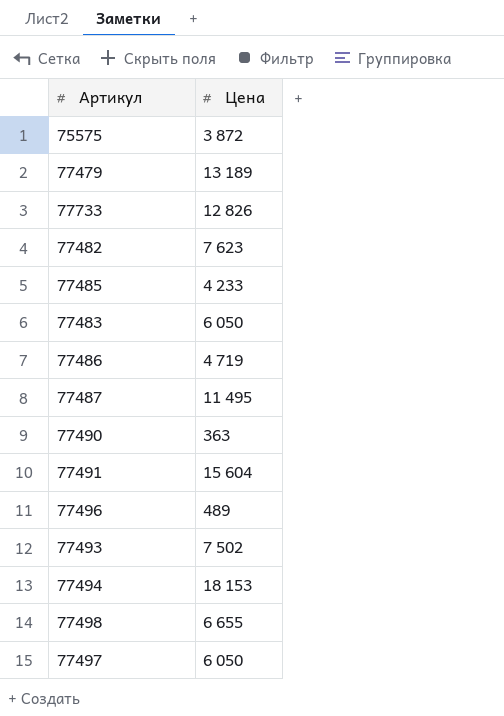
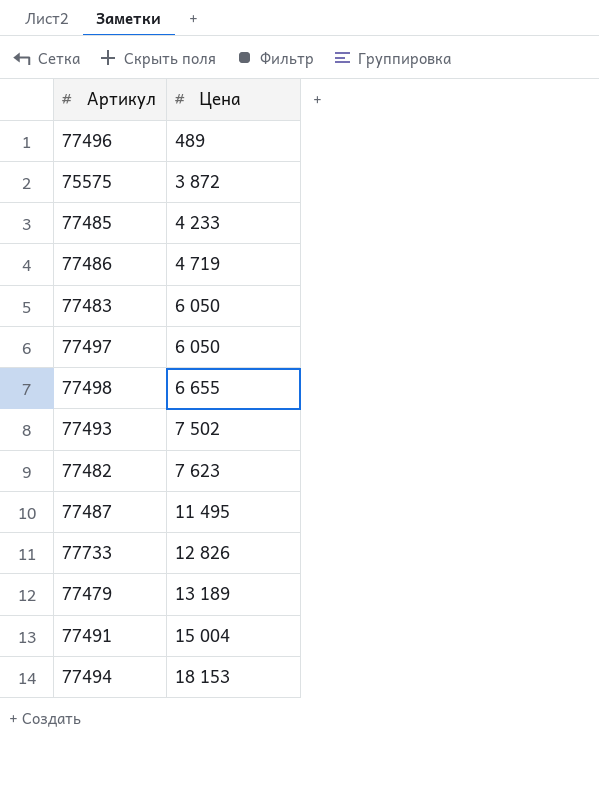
row order: none -> Цена ascending
row 77490: 363 -> none
77491 | Цена: 15 604 -> 15 004

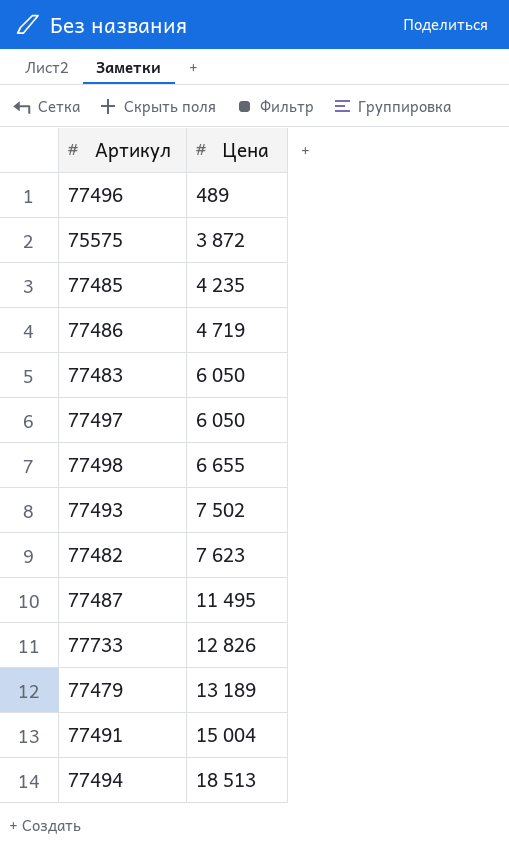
77485 | Цена: 4 233 -> 4 235
77494 | Цена: 18 153 -> 18 513

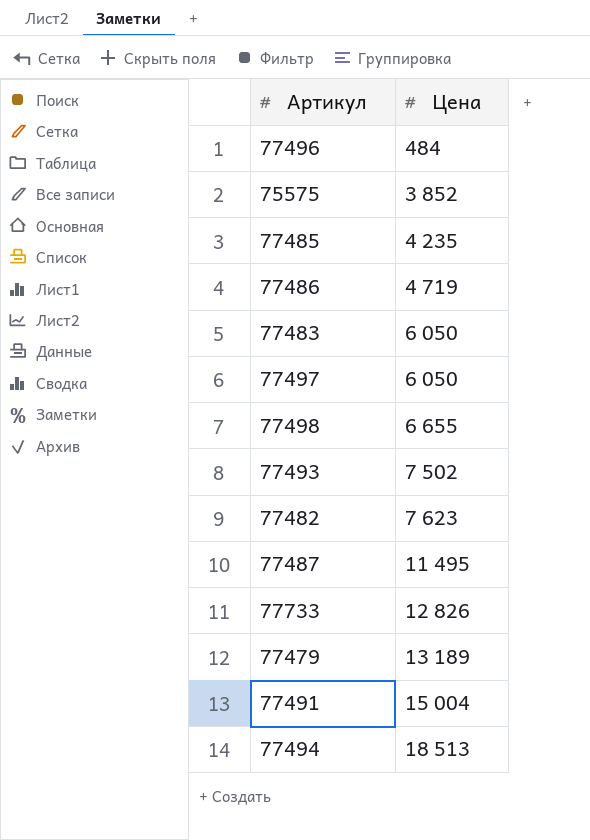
77496 | Цена: 489 -> 484
75575 | Цена: 3 872 -> 3 852

